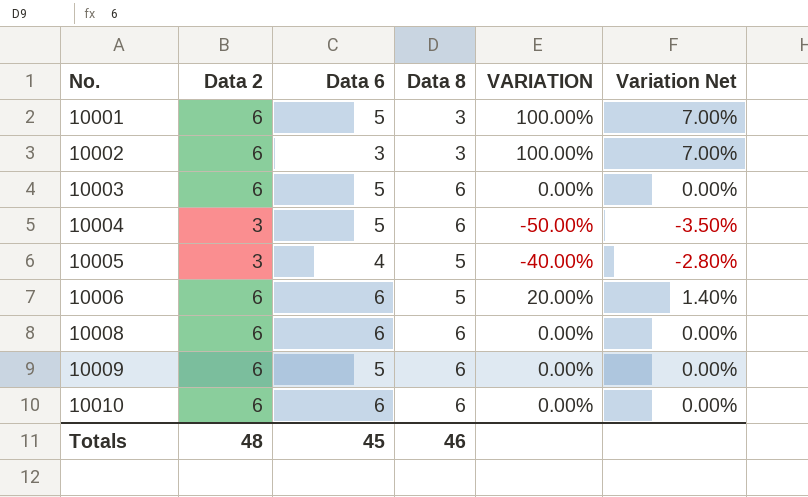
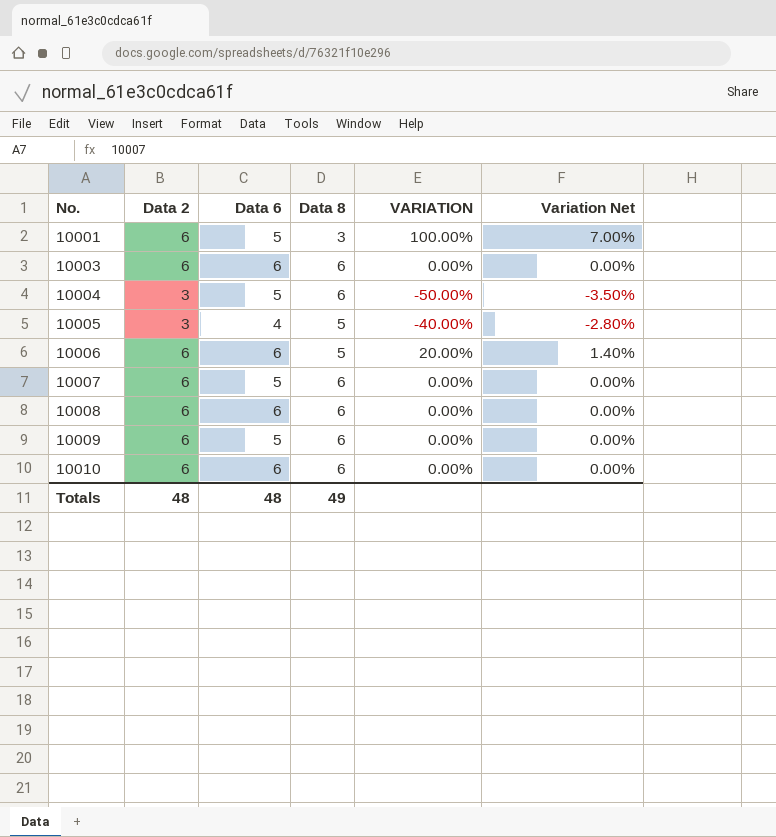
row 10002: 6 | 3 | 3 | 100.00% | 7.00% -> none
10003 | Data 6: 5 -> 6
row 10007: none -> 6 | 5 | 6 | 0.00% | 0.00%
Totals | Data 6: 45 -> 48
Totals | Data 8: 46 -> 49

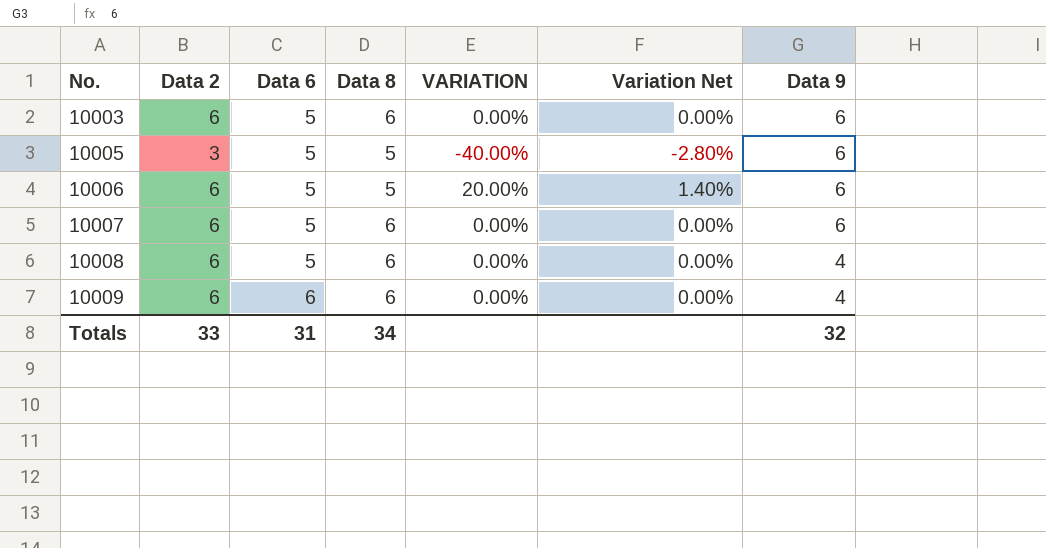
column Data 9 | position: none -> 7
row 10001: 6 | 5 | 3 | 100.00% | 7.00% -> none
row 10004: 3 | 5 | 6 | -50.00% | -3.50% -> none
row 10010: 6 | 6 | 6 | 0.00% | 0.00% -> none
10003 | Data 6: 6 -> 5
10005 | Data 6: 4 -> 5
10006 | Data 6: 6 -> 5
10008 | Data 6: 6 -> 5
10009 | Data 6: 5 -> 6
Totals | Data 2: 48 -> 33
Totals | Data 6: 48 -> 31
Totals | Data 8: 49 -> 34

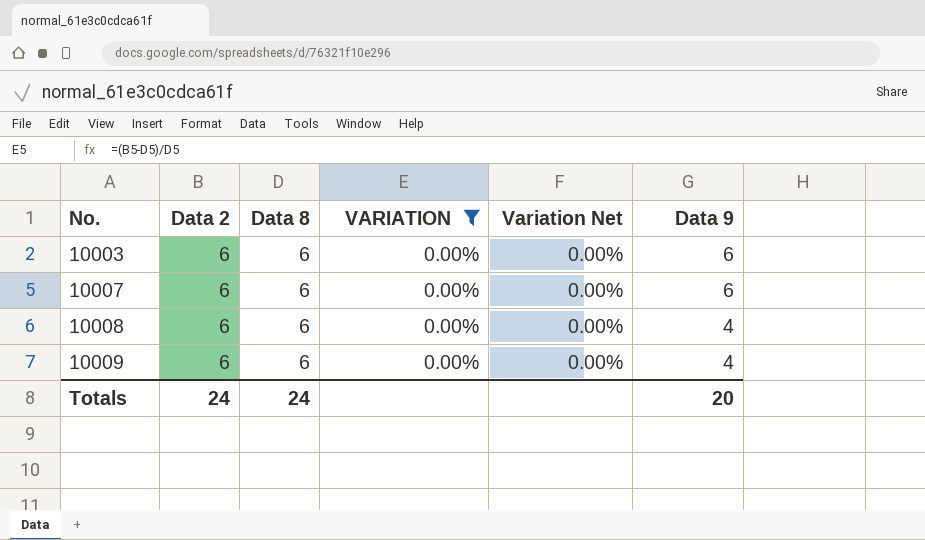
filter: none -> VARIATION = 0.00%
column Data 6 | position: 3 -> none
Totals | Data 2: 33 -> 24
Totals | Data 8: 34 -> 24
Totals | Data 9: 32 -> 20

